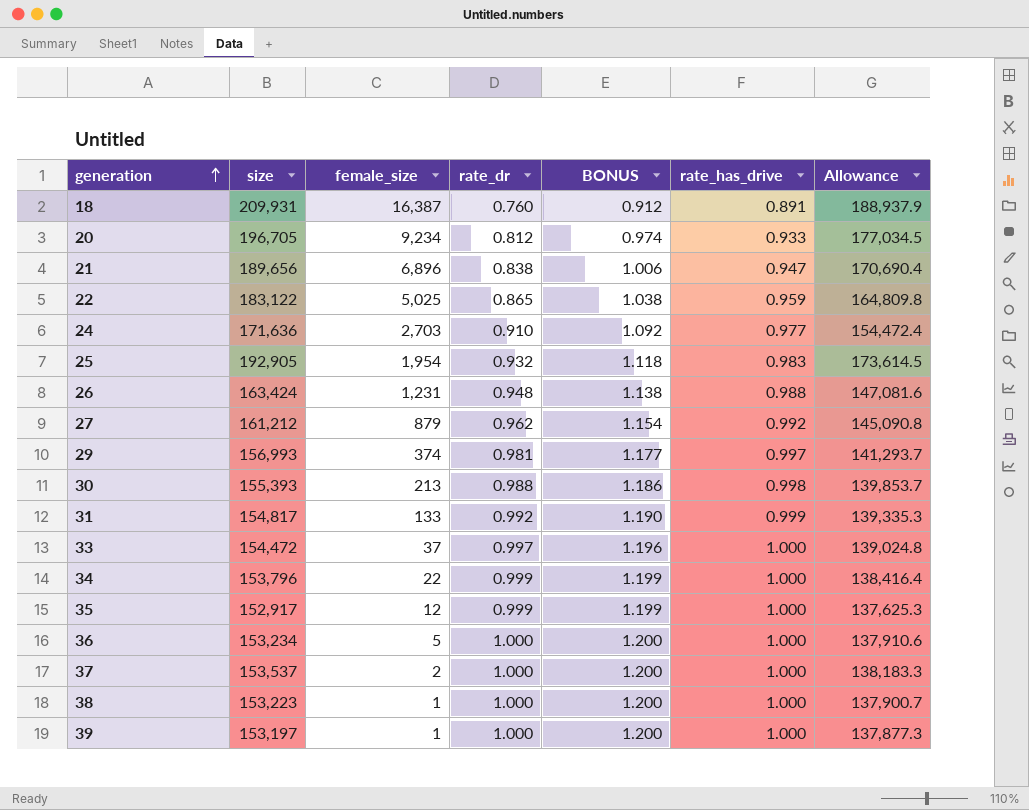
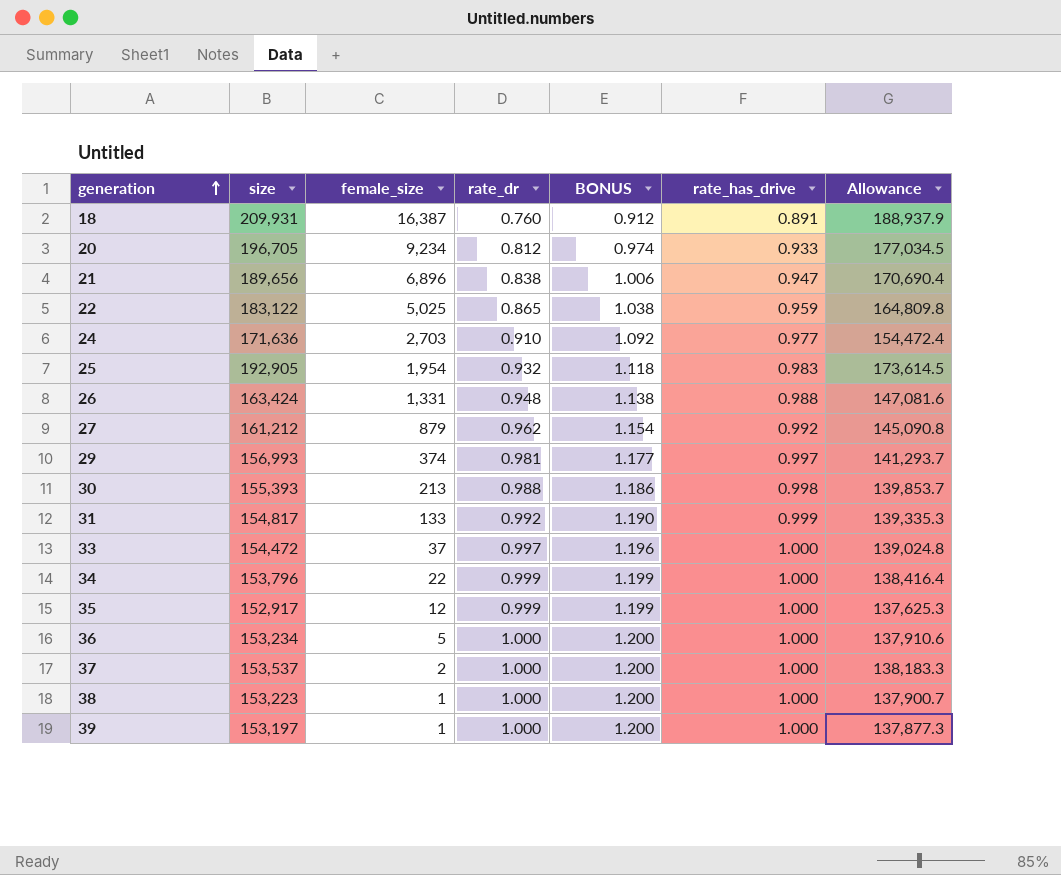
26 | female_size: 1,231 -> 1,331

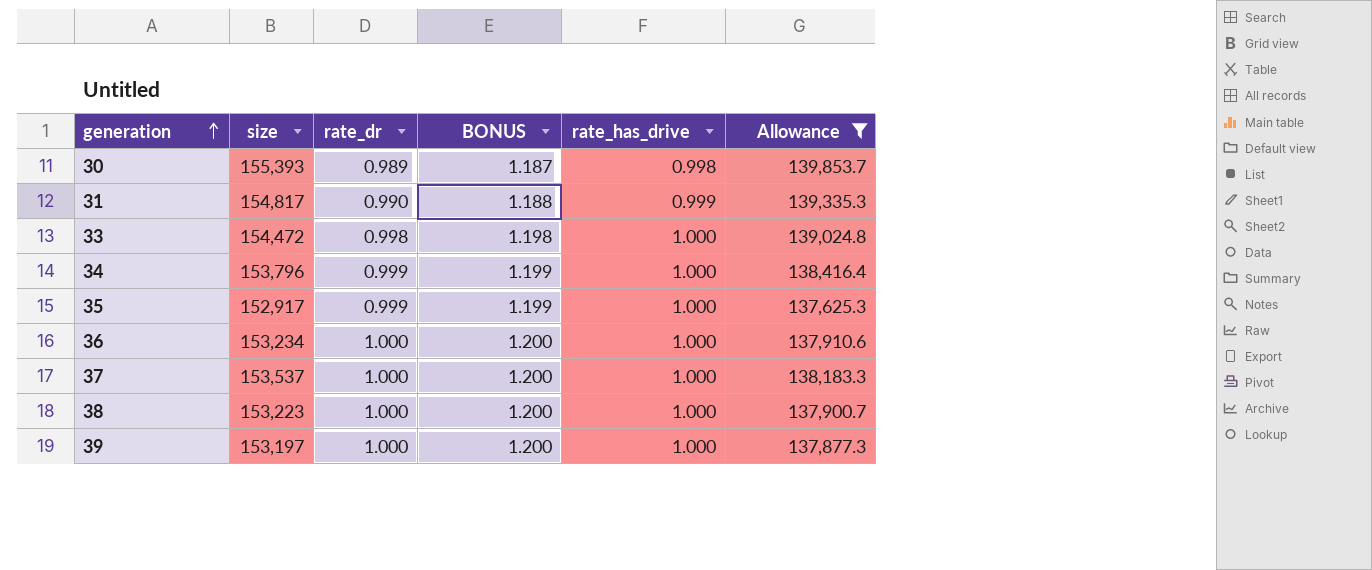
filter: none -> Allowance <= 139,853.7
column female_size | position: 3 -> none
30 | rate_dr: 0.988 -> 0.989
30 | BONUS: 1.186 -> 1.187
31 | rate_dr: 0.992 -> 0.990
31 | BONUS: 1.190 -> 1.188
33 | rate_dr: 0.997 -> 0.998
33 | BONUS: 1.196 -> 1.198

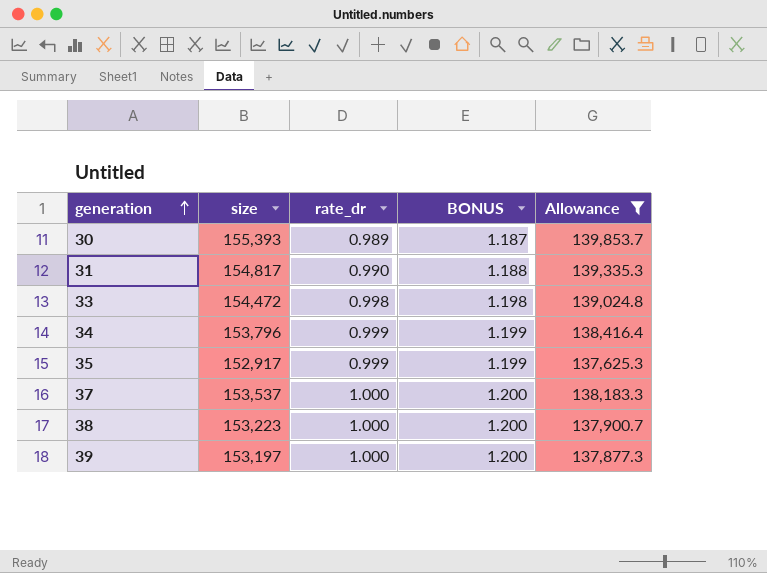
column rate_has_drive | position: 5 -> none
row 36: 153,234 | 1.000 | 1.200 | 1.000 | 137,910.6 -> none

